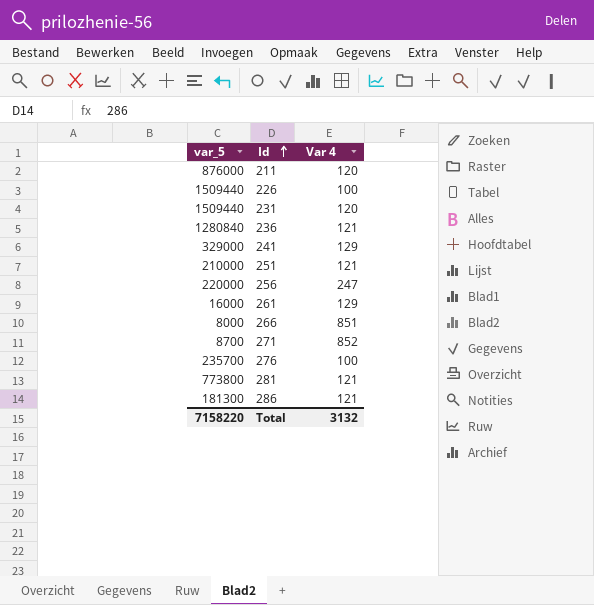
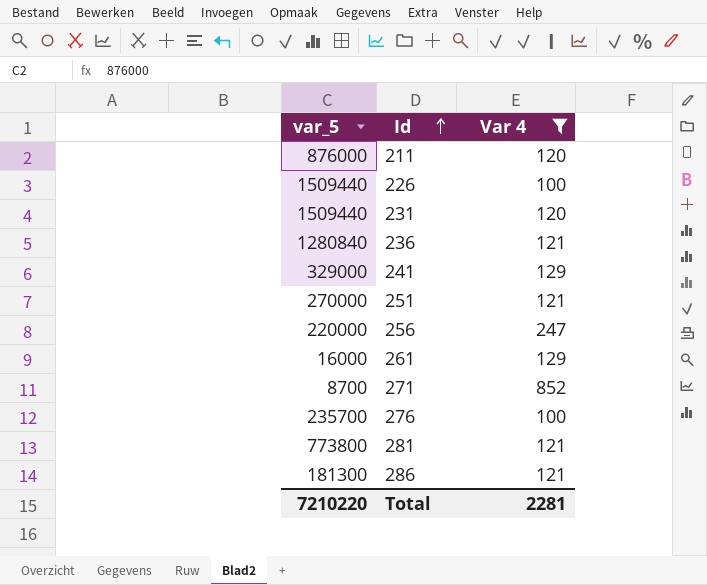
filter: none -> Var 4 != 851
251 | var_5: 210000 -> 270000
Total | var_5: 7158220 -> 7210220
Total | Var 4: 3132 -> 2281

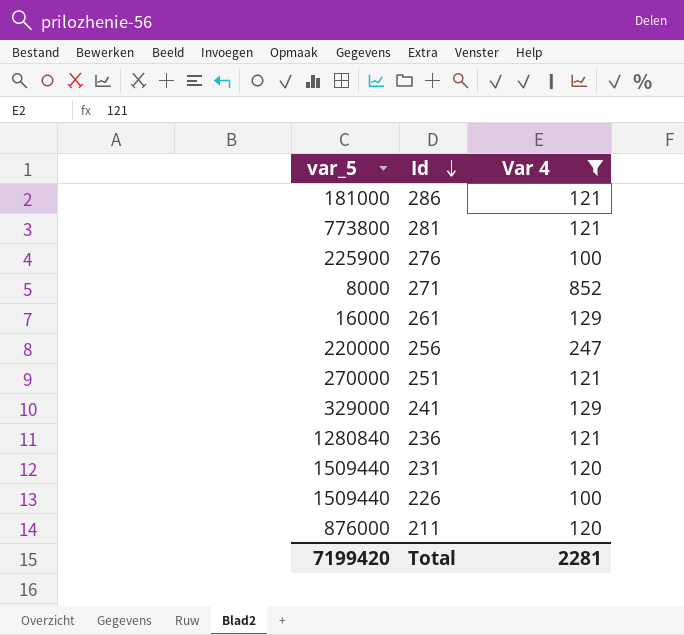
row order: Id ascending -> Id descending
286 | var_5: 181300 -> 181000
276 | var_5: 235700 -> 225900
271 | var_5: 8700 -> 8000
Total | var_5: 7210220 -> 7199420

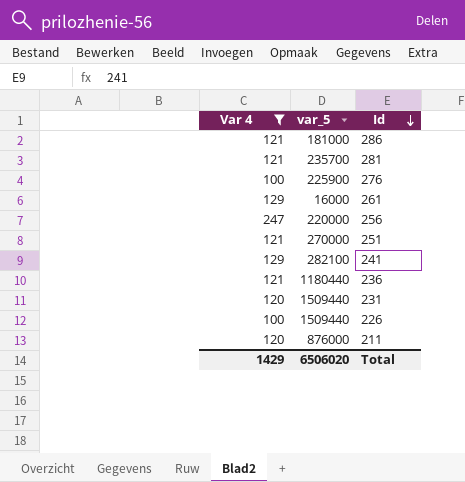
column Var 4 | position: 3 -> 1
row 271: 8000 | 852 -> none
281 | var_5: 773800 -> 235700
241 | var_5: 329000 -> 282100
236 | var_5: 1280840 -> 1180440
Total | Var 4: 2281 -> 1429
Total | var_5: 7199420 -> 6506020

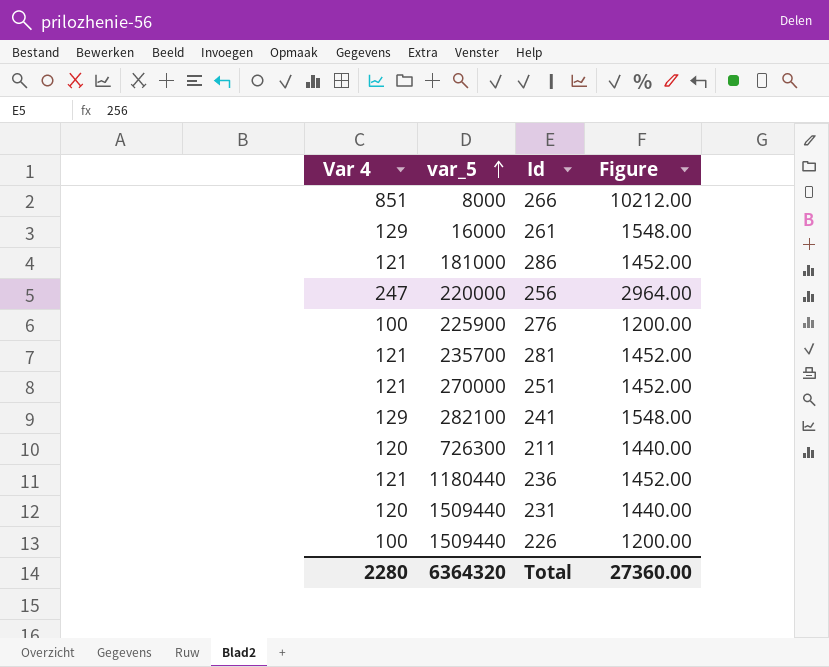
filter: Var 4 != 851 -> none
row order: Id descending -> var_5 ascending
column Figure | formula: none -> [Var 4] * 12
211 | var_5: 876000 -> 726300
Total | Var 4: 1429 -> 2280
Total | var_5: 6506020 -> 6364320

